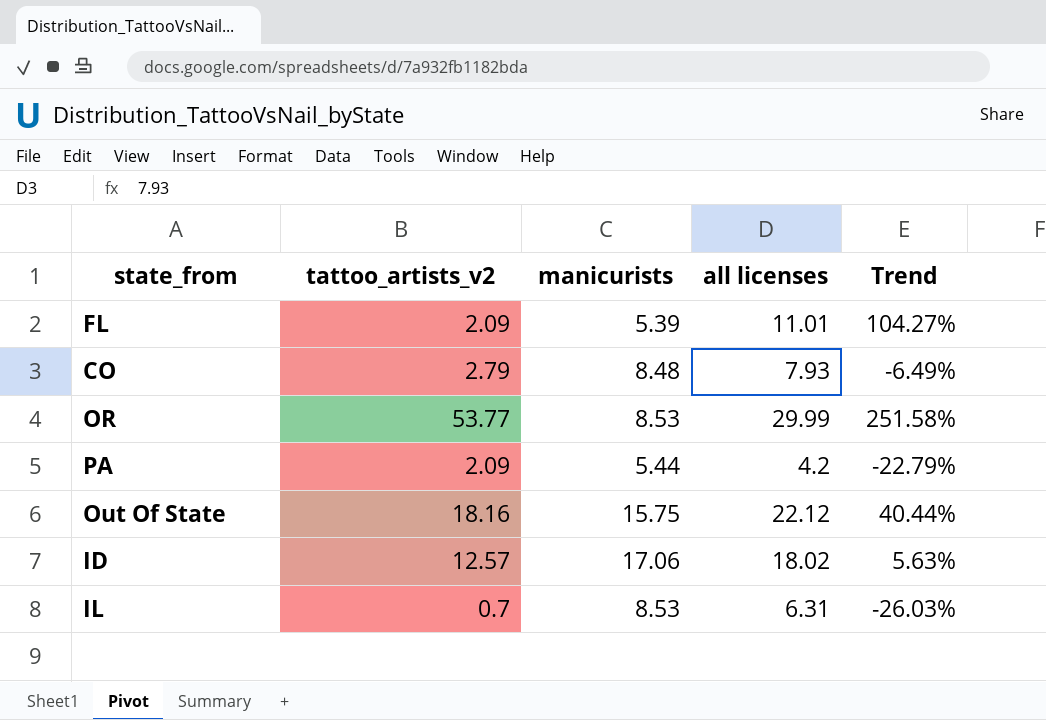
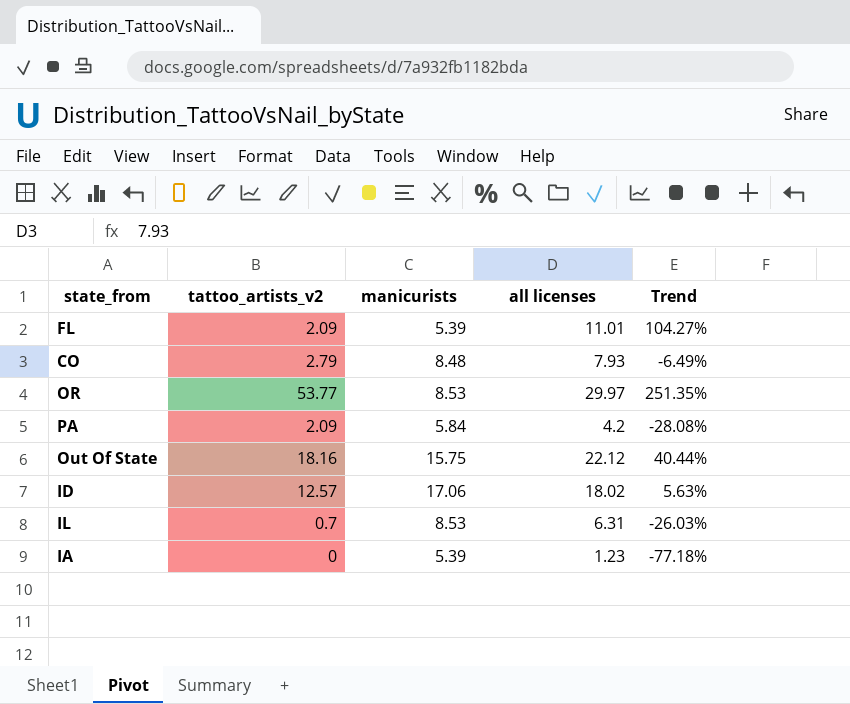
OR | all licenses: 29.99 -> 29.97
OR | Trend: 251.58% -> 251.35%
PA | manicurists: 5.44 -> 5.84
PA | Trend: -22.79% -> -28.08%
row IA: none -> 0 | 5.39 | 1.23 | -77.18%

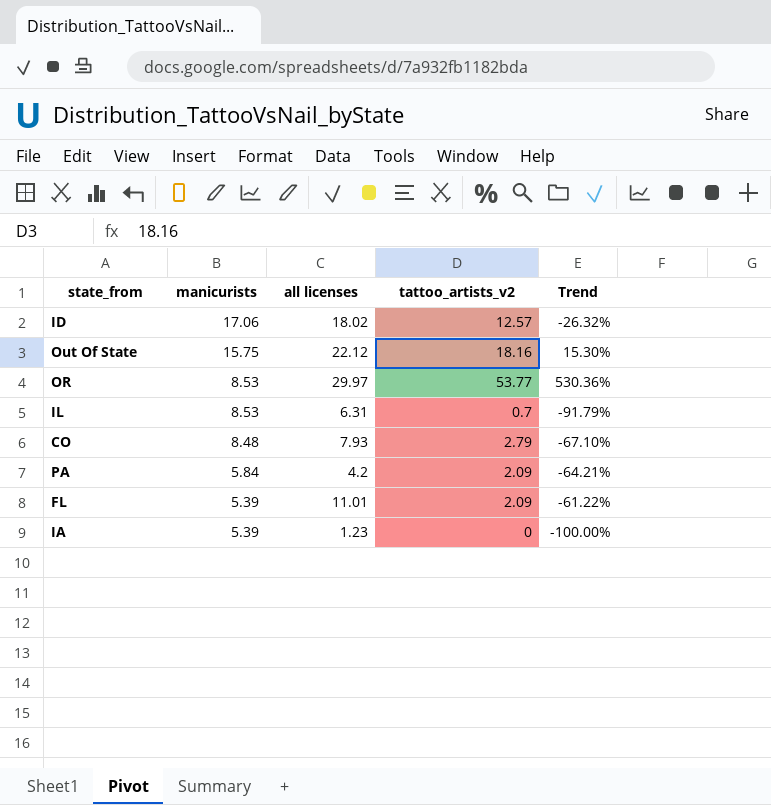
row order: none -> manicurists descending
column tattoo_artists_v2 | position: 2 -> 4
column Trend | formula: ([all licenses] - [manicurists]) / [manicurists] -> ([tattoo_artists_v2] - [manicurists]) / [manicurists]

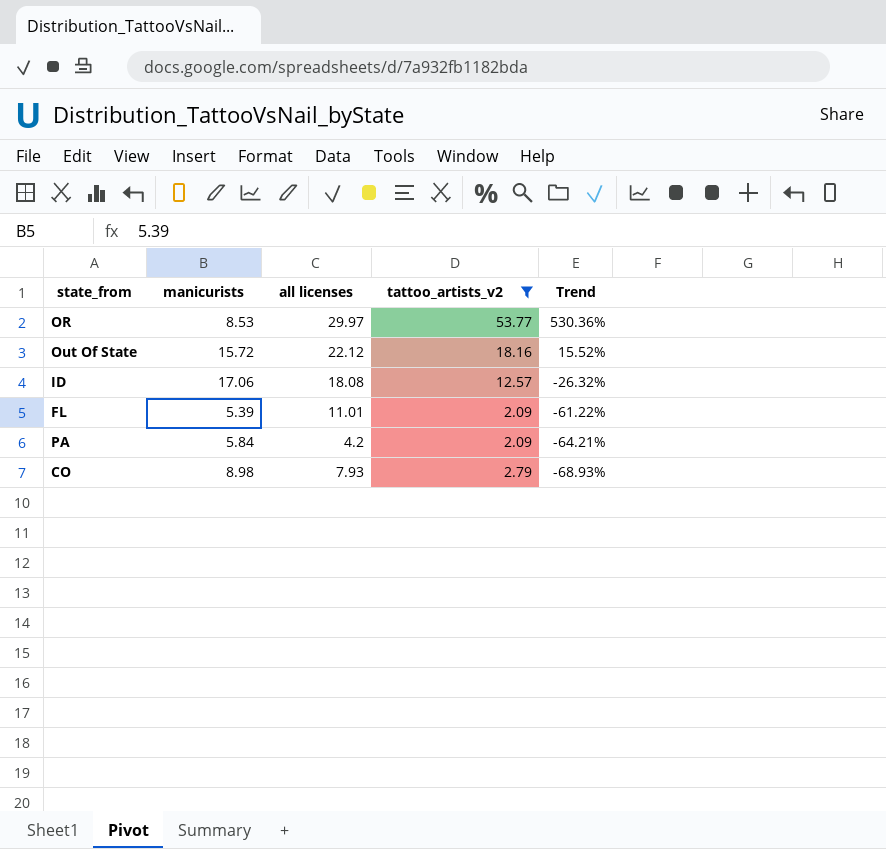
filter: none -> tattoo_artists_v2 >= 2.09
row order: manicurists descending -> Trend descending
Out Of State | manicurists: 15.75 -> 15.72
Out Of State | Trend: 15.30% -> 15.52%
ID | all licenses: 18.02 -> 18.08
CO | manicurists: 8.48 -> 8.98
CO | Trend: -67.10% -> -68.93%

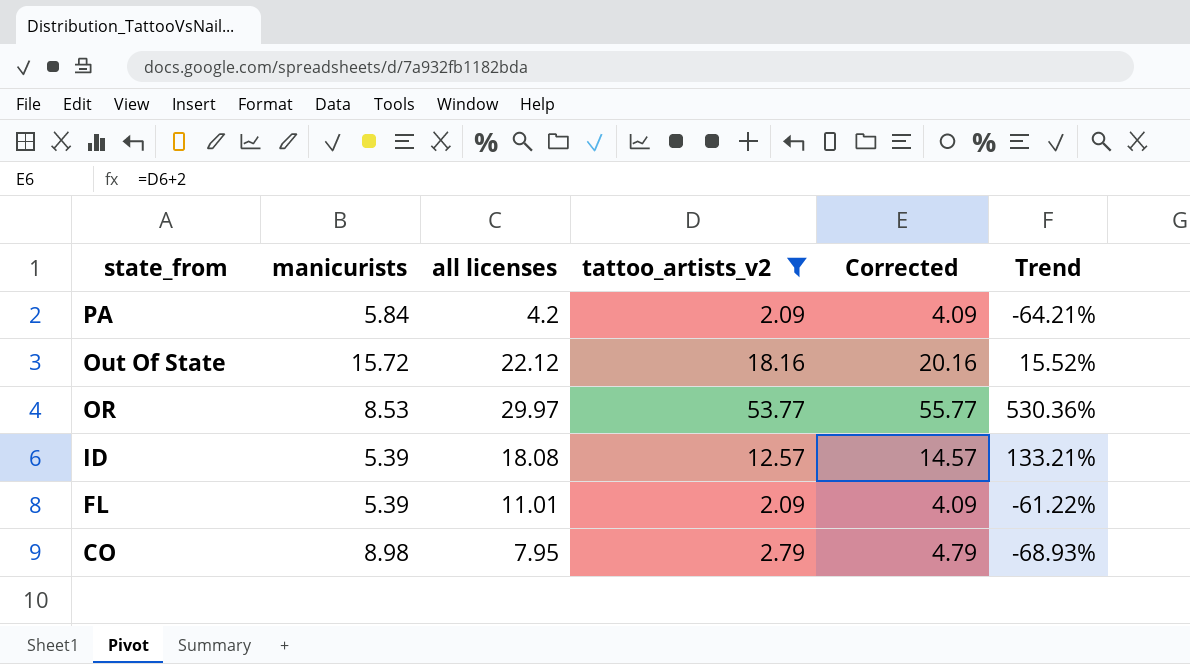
row order: Trend descending -> state_from descending
column Corrected | formula: none -> [tattoo_artists_v2] + 2
ID | manicurists: 17.06 -> 5.39
ID | Trend: -26.32% -> 133.21%
CO | all licenses: 7.93 -> 7.95

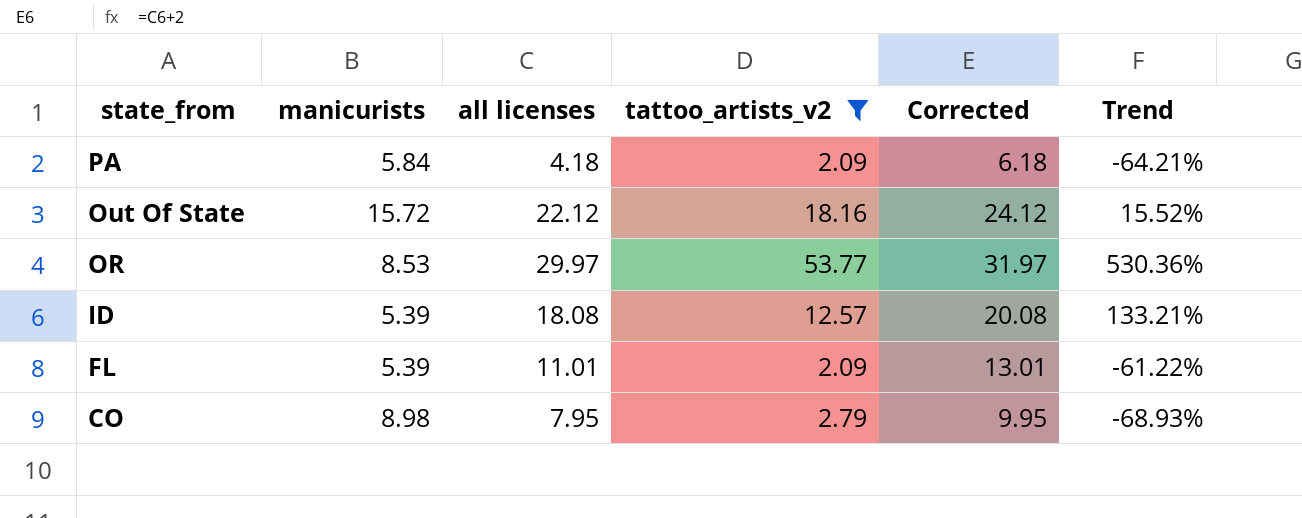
column Corrected | formula: [tattoo_artists_v2] + 2 -> [all licenses] + 2
PA | all licenses: 4.2 -> 4.18

